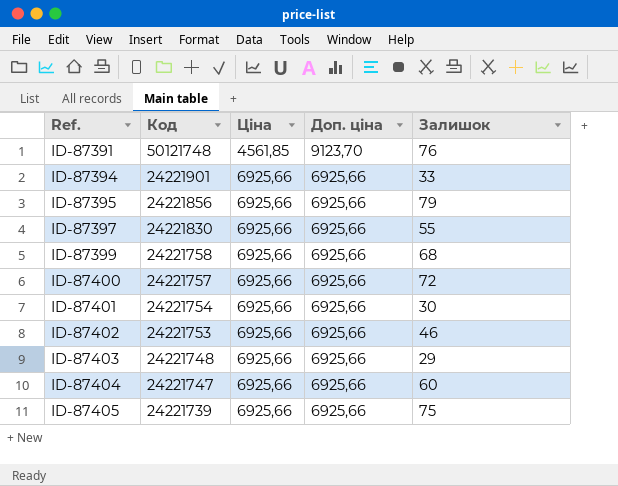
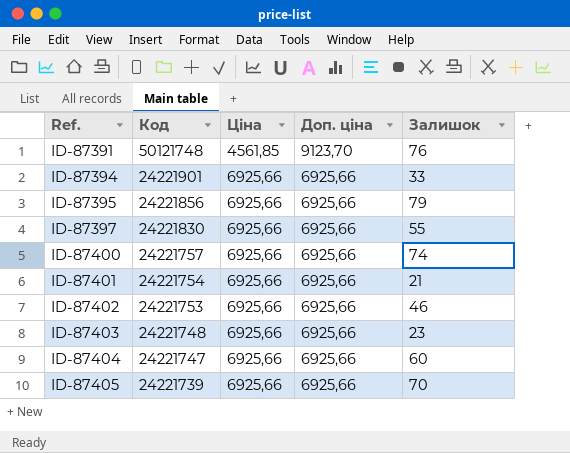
row ID-87399: 24221758 | 6925,66 | 6925,66 | 68 -> none
ID-87400 | Залишок: 72 -> 74
ID-87401 | Залишок: 30 -> 21
ID-87403 | Залишок: 29 -> 23
ID-87405 | Залишок: 75 -> 70

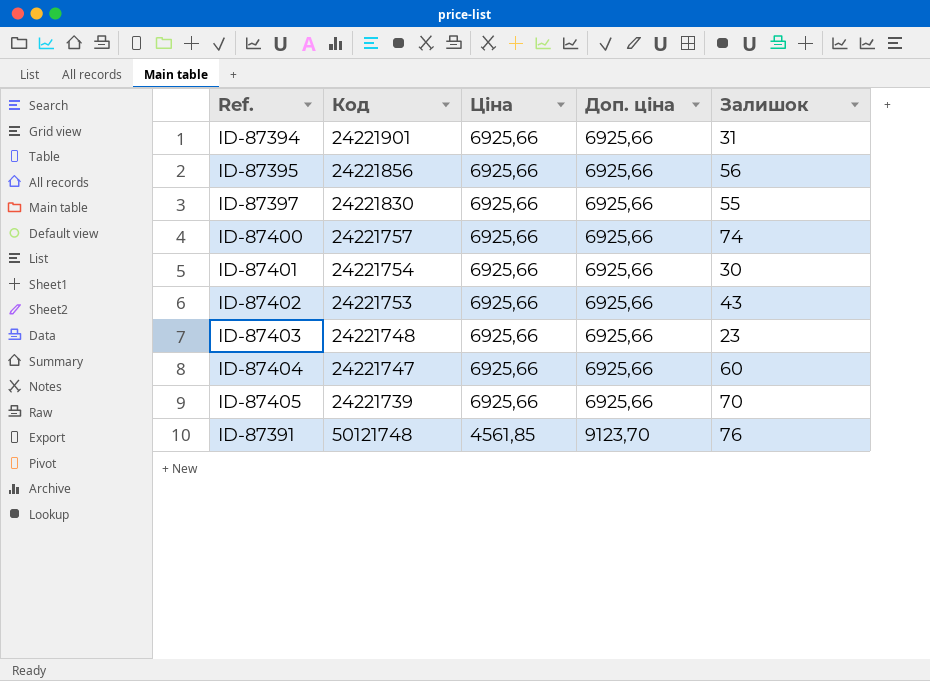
row order: Ref. ascending -> Ціна descending
ID-87394 | Залишок: 33 -> 31
ID-87395 | Залишок: 79 -> 56
ID-87401 | Залишок: 21 -> 30
ID-87402 | Залишок: 46 -> 43

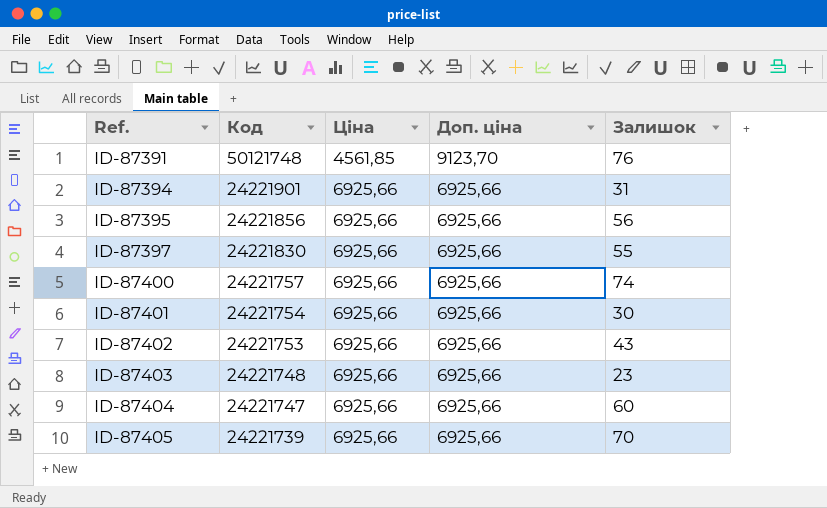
row order: Ціна descending -> Ref. ascending

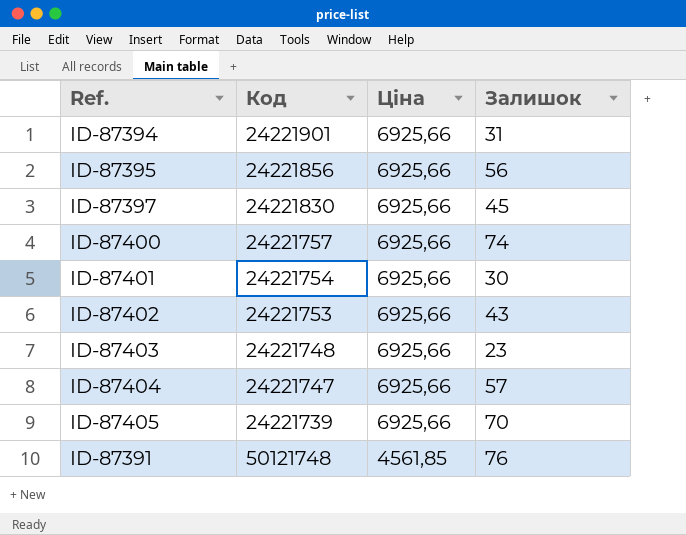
row order: Ref. ascending -> Ціна descending
column Доп. ціна | position: 4 -> none
ID-87397 | Залишок: 55 -> 45
ID-87404 | Залишок: 60 -> 57

